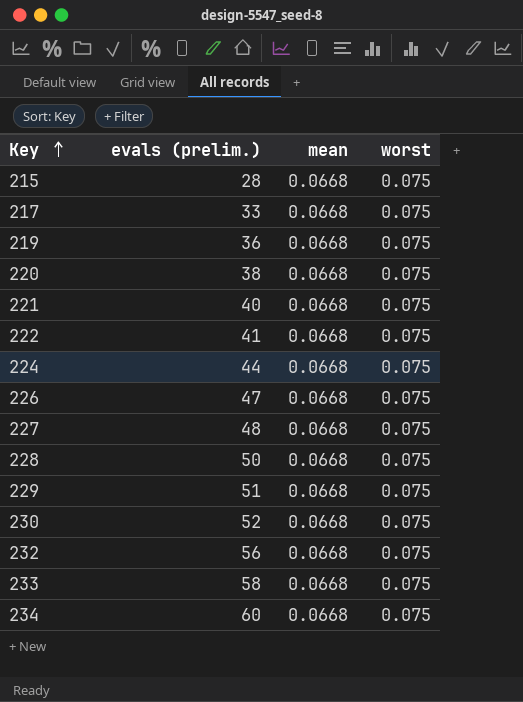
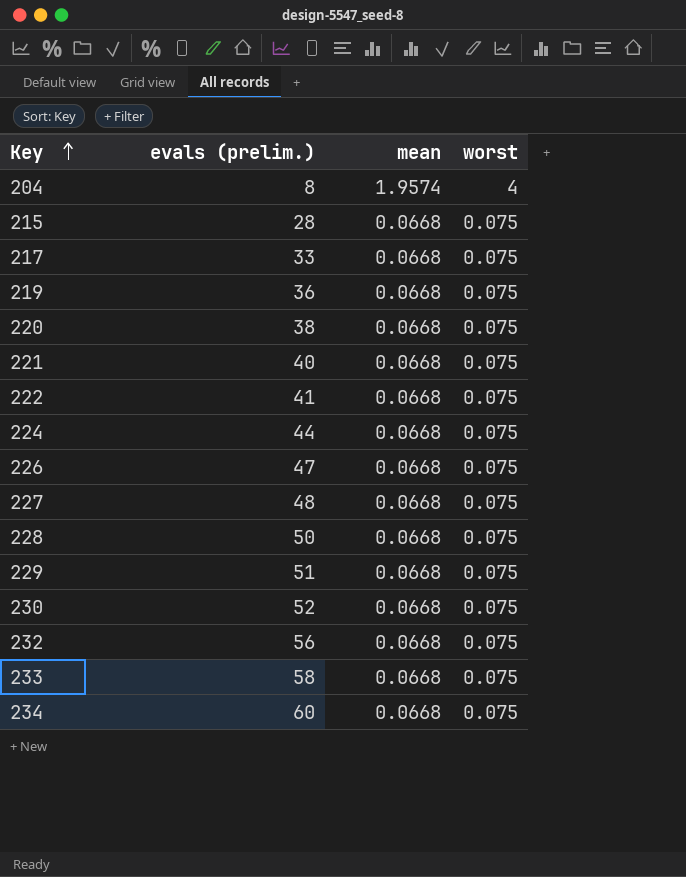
row 204: none -> 8 | 1.9574 | 4

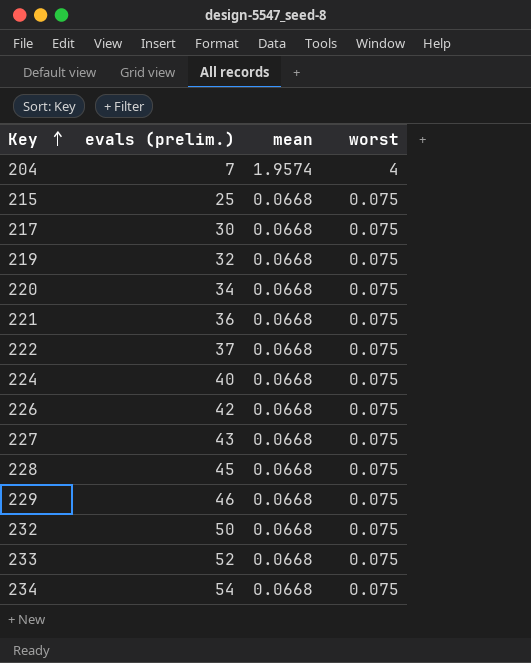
row 230: 52 | 0.0668 | 0.075 -> none
204 | evals (prelim.): 8 -> 7
215 | evals (prelim.): 28 -> 25
217 | evals (prelim.): 33 -> 30
219 | evals (prelim.): 36 -> 32
220 | evals (prelim.): 38 -> 34
221 | evals (prelim.): 40 -> 36
222 | evals (prelim.): 41 -> 37
224 | evals (prelim.): 44 -> 40
226 | evals (prelim.): 47 -> 42
227 | evals (prelim.): 48 -> 43
228 | evals (prelim.): 50 -> 45
229 | evals (prelim.): 51 -> 46
232 | evals (prelim.): 56 -> 50
233 | evals (prelim.): 58 -> 52
234 | evals (prelim.): 60 -> 54

